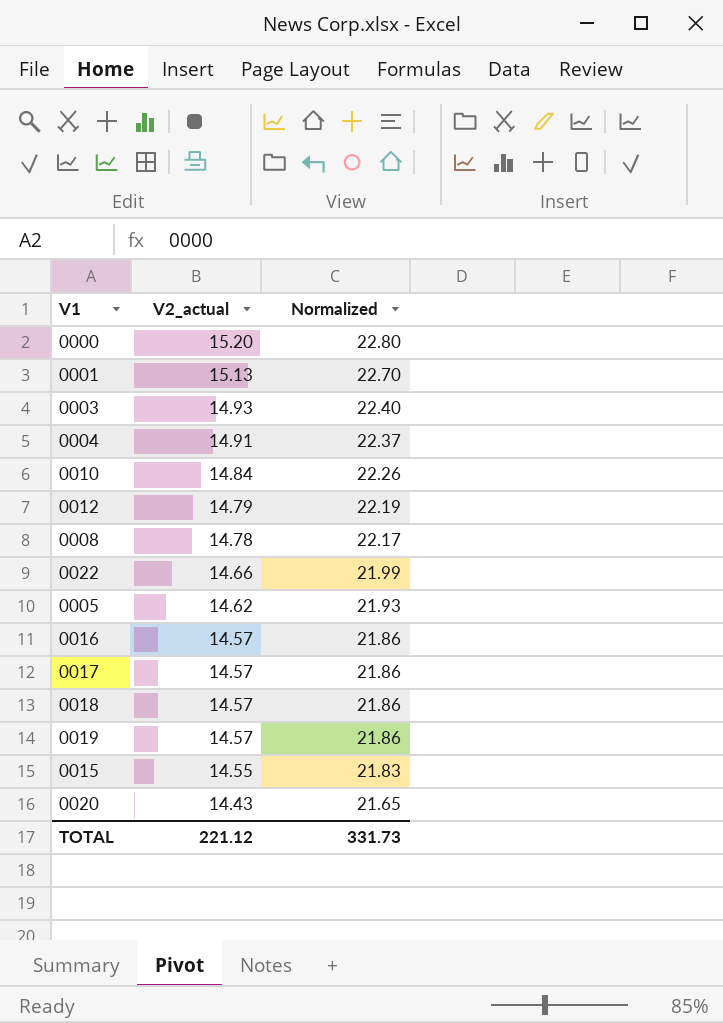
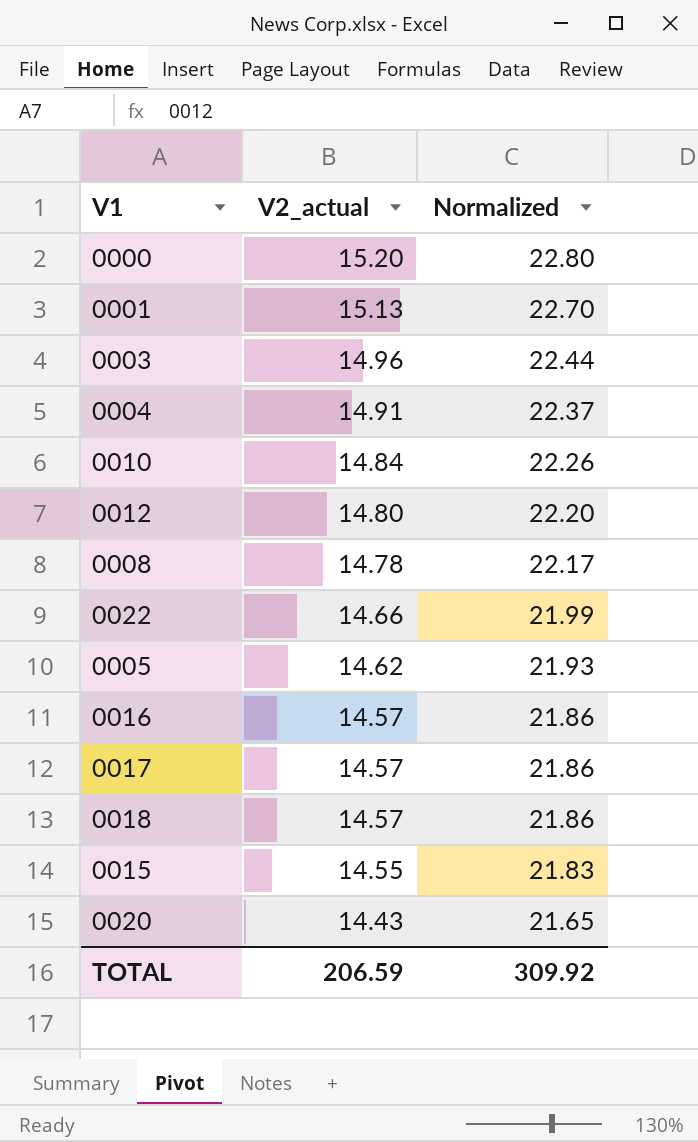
row 0019: 14.57 | 21.86 -> none
0003 | V2_actual: 14.93 -> 14.96
0003 | Normalized: 22.40 -> 22.44
0012 | V2_actual: 14.79 -> 14.80
0012 | Normalized: 22.19 -> 22.20
TOTAL | V2_actual: 221.12 -> 206.59
TOTAL | Normalized: 331.73 -> 309.92

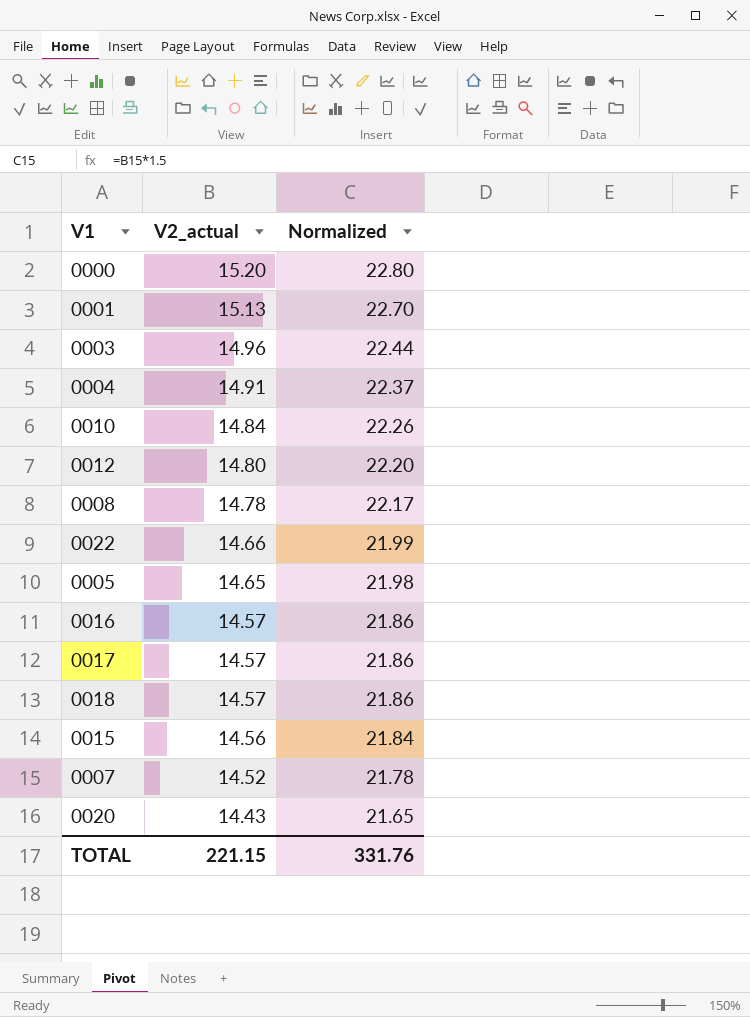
0005 | V2_actual: 14.62 -> 14.65
0005 | Normalized: 21.93 -> 21.98
0015 | V2_actual: 14.55 -> 14.56
0015 | Normalized: 21.83 -> 21.84
row 0007: none -> 14.52 | 21.78
TOTAL | V2_actual: 206.59 -> 221.15
TOTAL | Normalized: 309.92 -> 331.76

